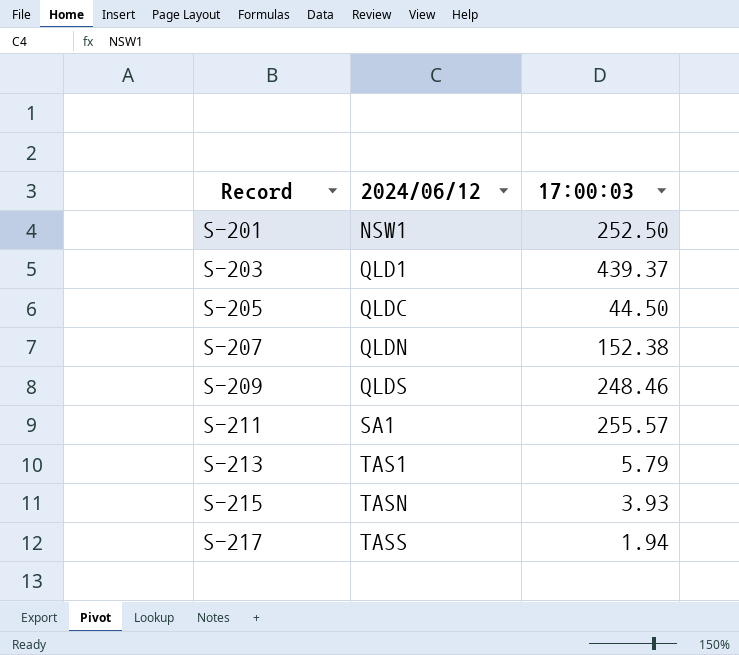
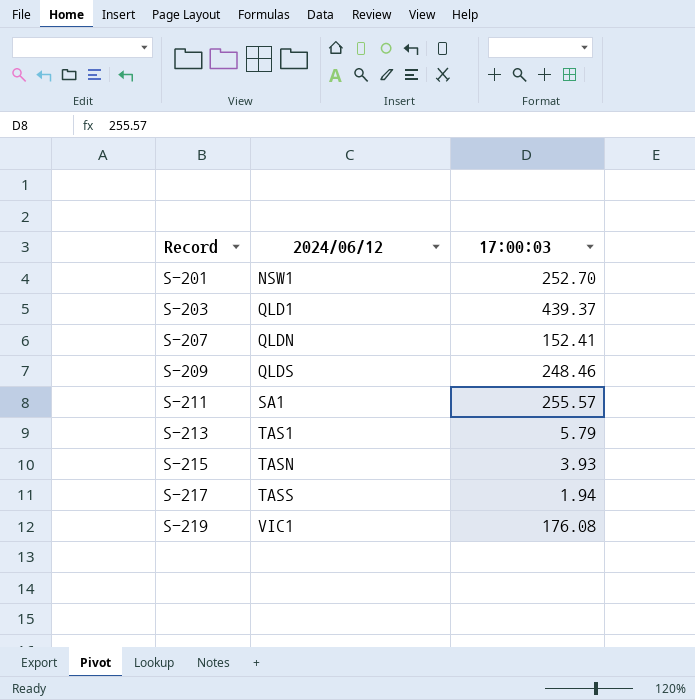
row S-205: QLDC | 44.50 -> none
S-201 | 17:00:03: 252.50 -> 252.70
S-207 | 17:00:03: 152.38 -> 152.41
row S-219: none -> VIC1 | 176.08

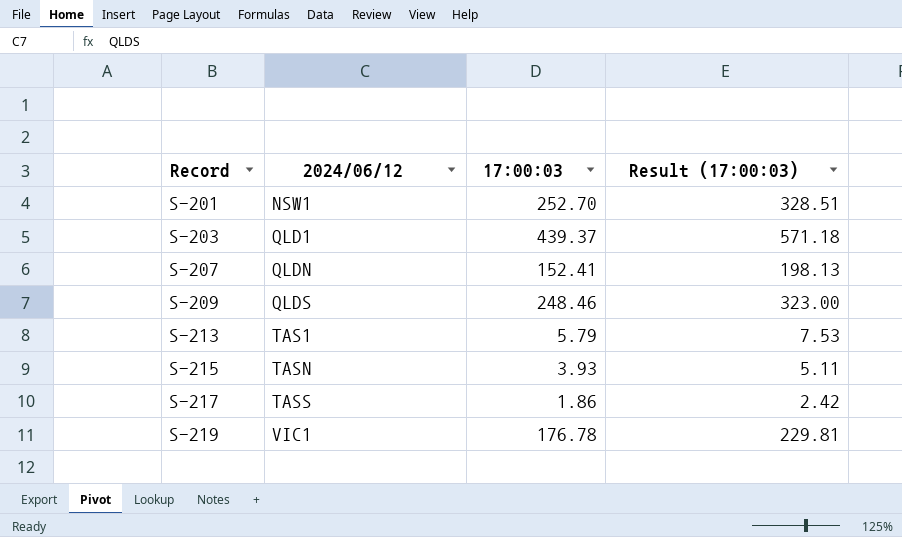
column Result (17:00:03) | formula: none -> [17:00:03] * 1.3
row S-211: SA1 | 255.57 -> none
S-217 | 17:00:03: 1.94 -> 1.86
S-219 | 17:00:03: 176.08 -> 176.78

